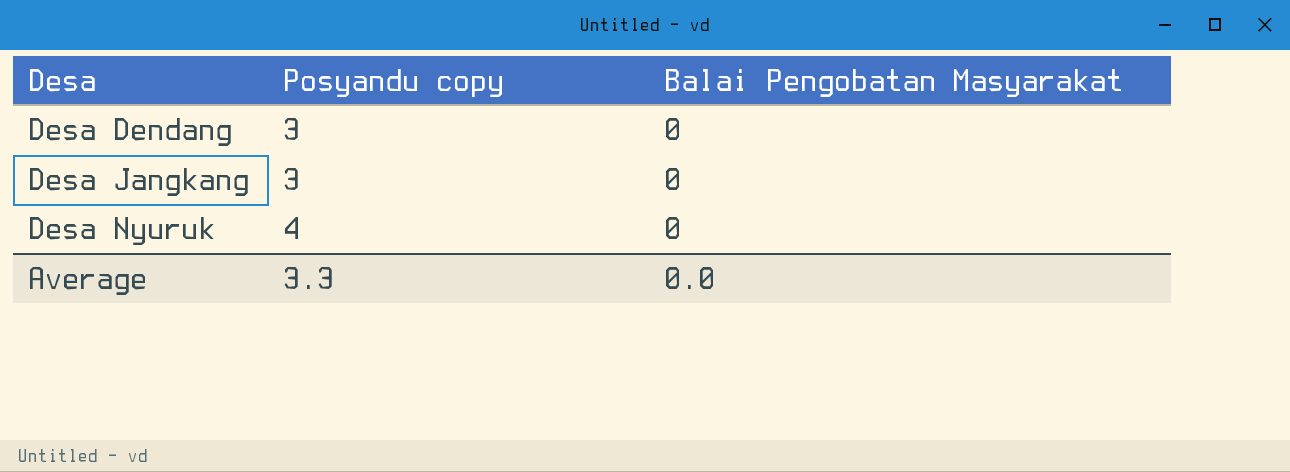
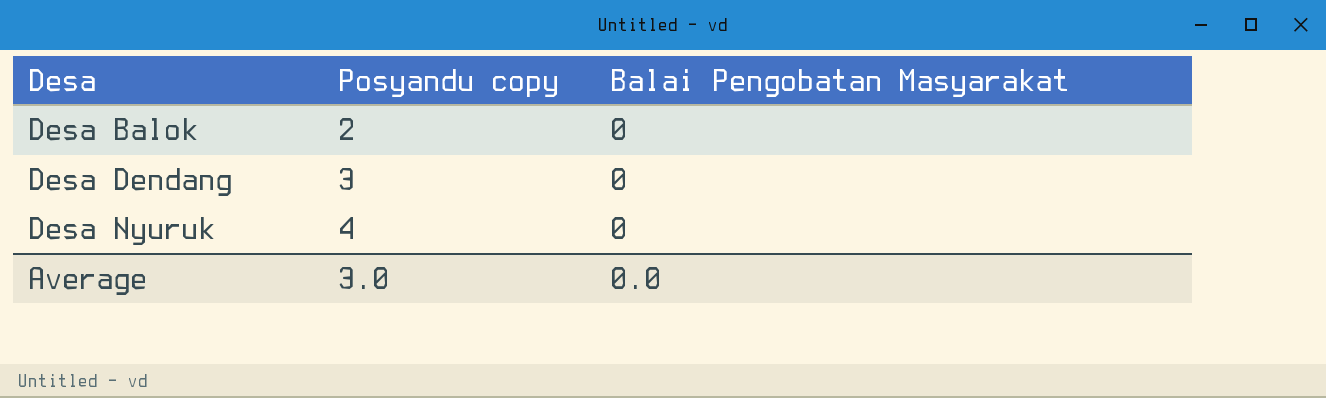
row Desa Jangkang: 3 | 0 -> none
row Desa Balok: none -> 2 | 0
Average | Posyandu copy: 3.3 -> 3.0

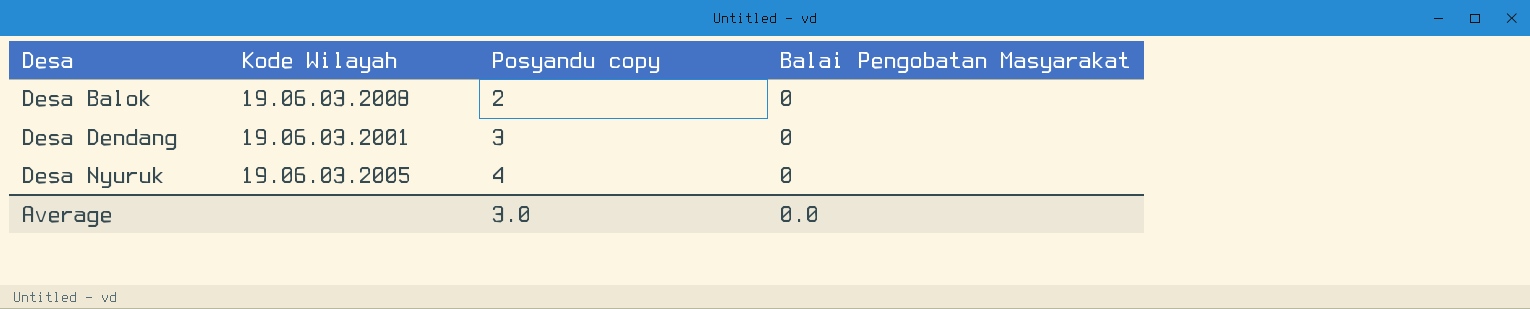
column Kode Wilayah | position: none -> 2

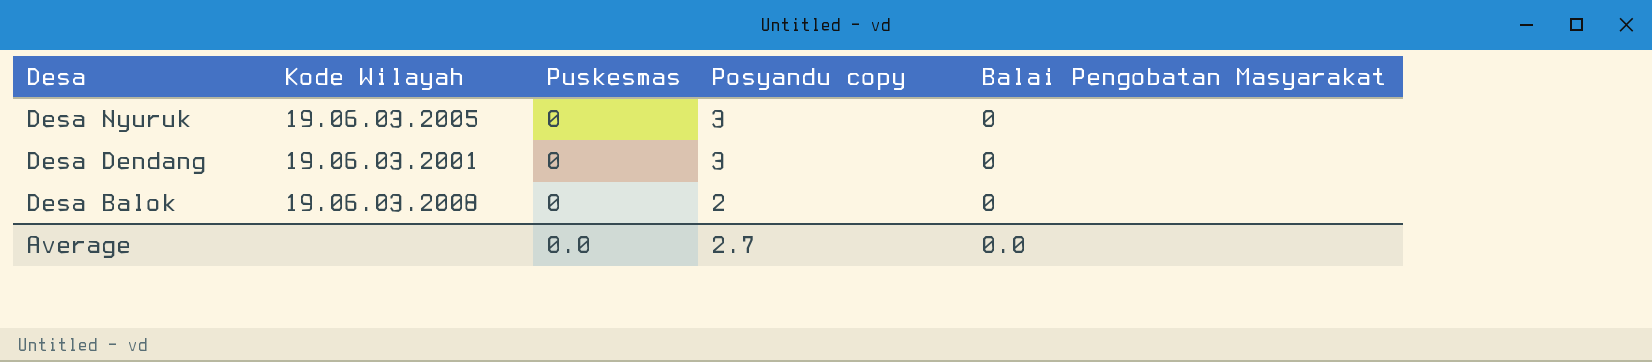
row order: Desa ascending -> Desa descending
column Puskesmas | position: none -> 3
Desa Nyuruk | Posyandu copy: 4 -> 3
Average | Posyandu copy: 3.0 -> 2.7

